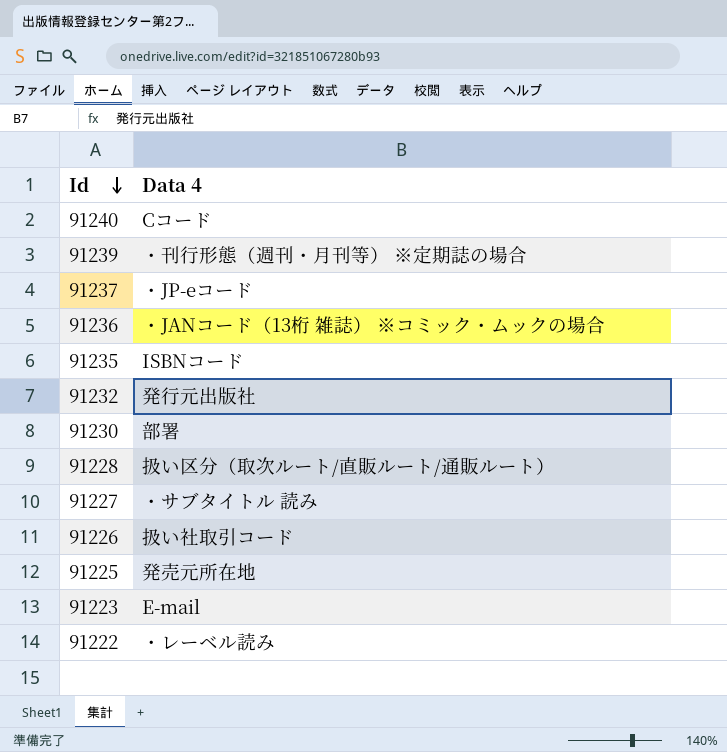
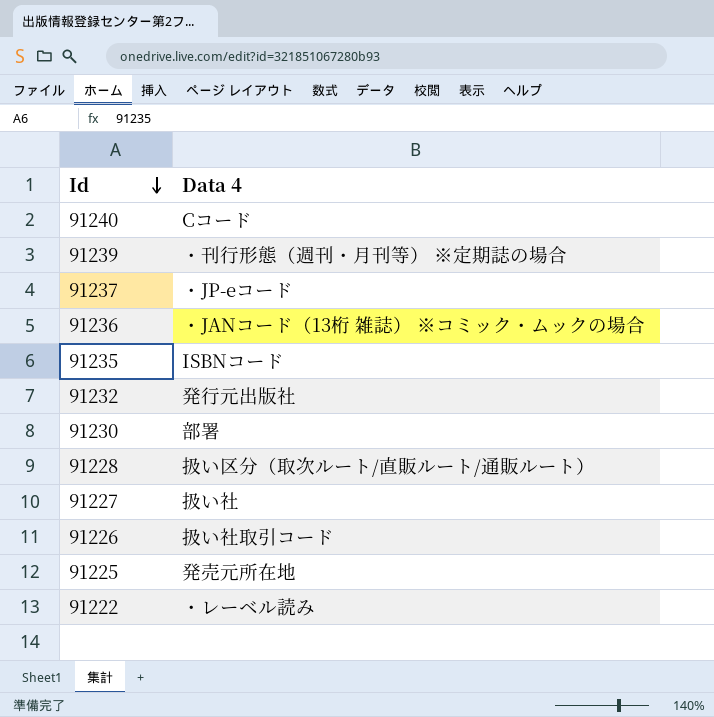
row 91223: E-mail -> none
91227 | Data 4: ・サブタイトル 読み -> 扱い社

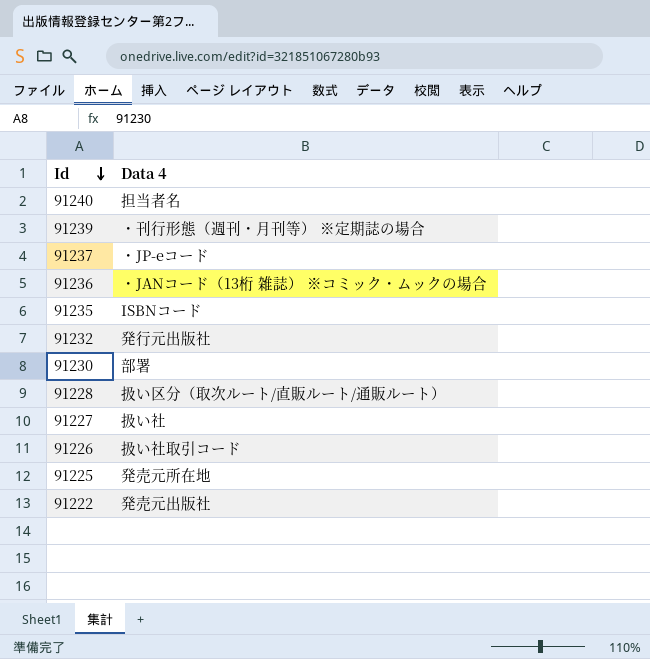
91240 | Data 4: Cコード -> 担当者名
91222 | Data 4: ・レーベル読み -> 発売元出版社

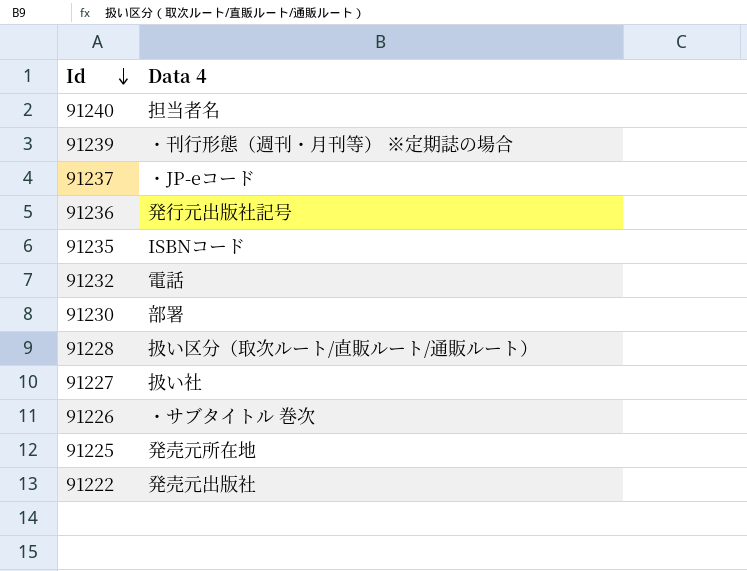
91236 | Data 4: ・JANコード（13桁 雑誌） ※コミック・ムックの場合 -> 発行元出版社記号
91232 | Data 4: 発行元出版社 -> 電話
91226 | Data 4: 扱い社取引コード -> ・サブタイトル 巻次

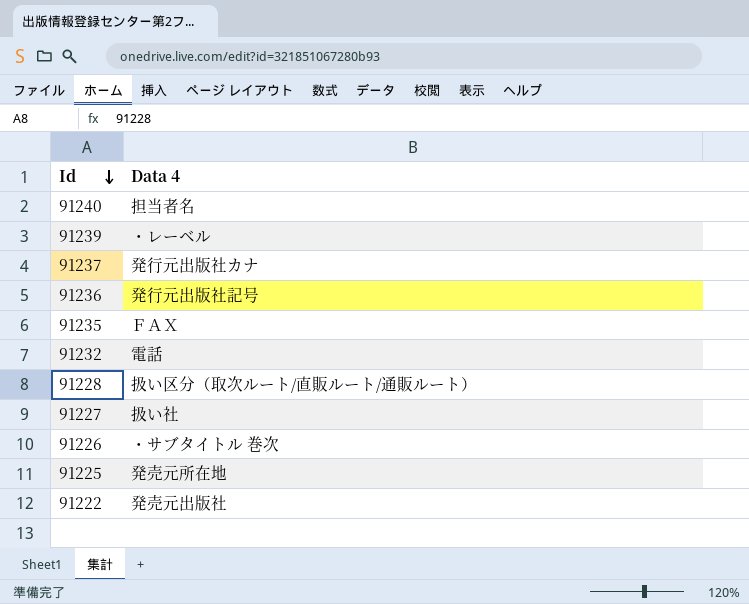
row 91230: 部署 -> none
91239 | Data 4: ・刊行形態（週刊・月刊等） ※定期誌の場合 -> ・レーベル
91237 | Data 4: ・JP-eコード -> 発行元出版社カナ
91235 | Data 4: ISBNコード -> ＦＡＸ

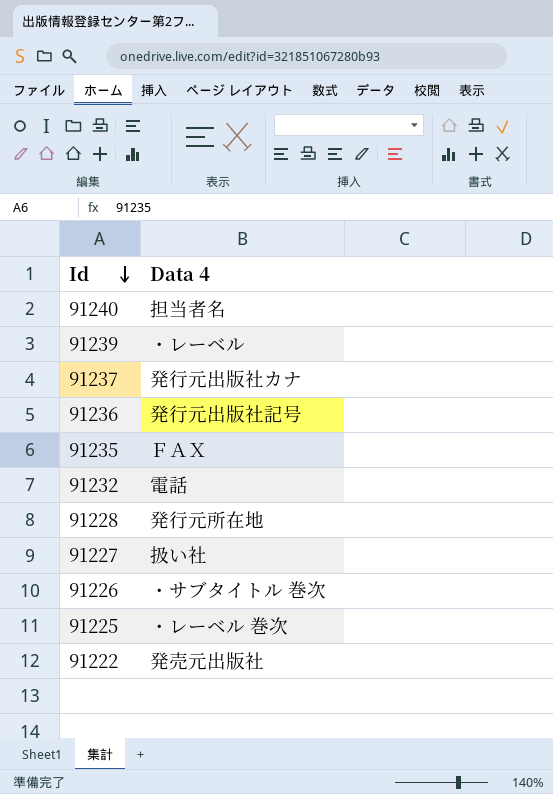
91228 | Data 4: 扱い区分（取次ルート/直販ルート/通販ルート） -> 発行元所在地
91225 | Data 4: 発売元所在地 -> ・レーベル 巻次

